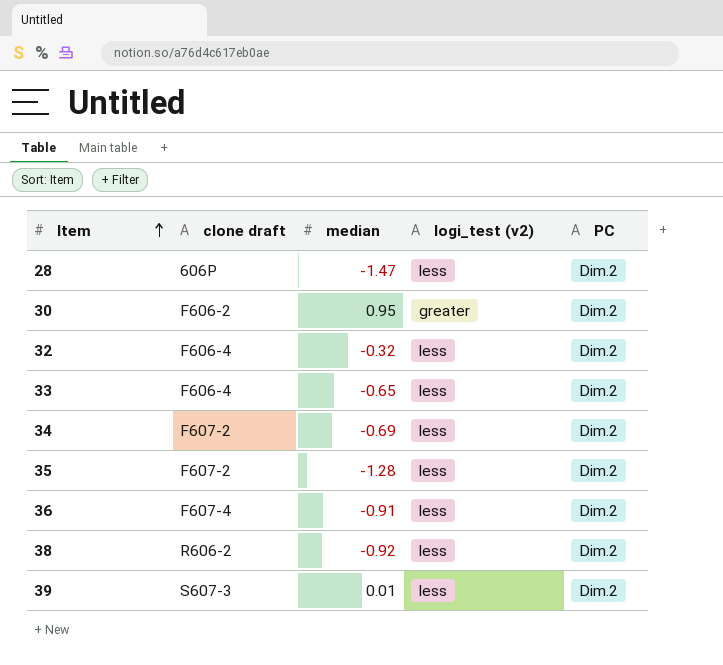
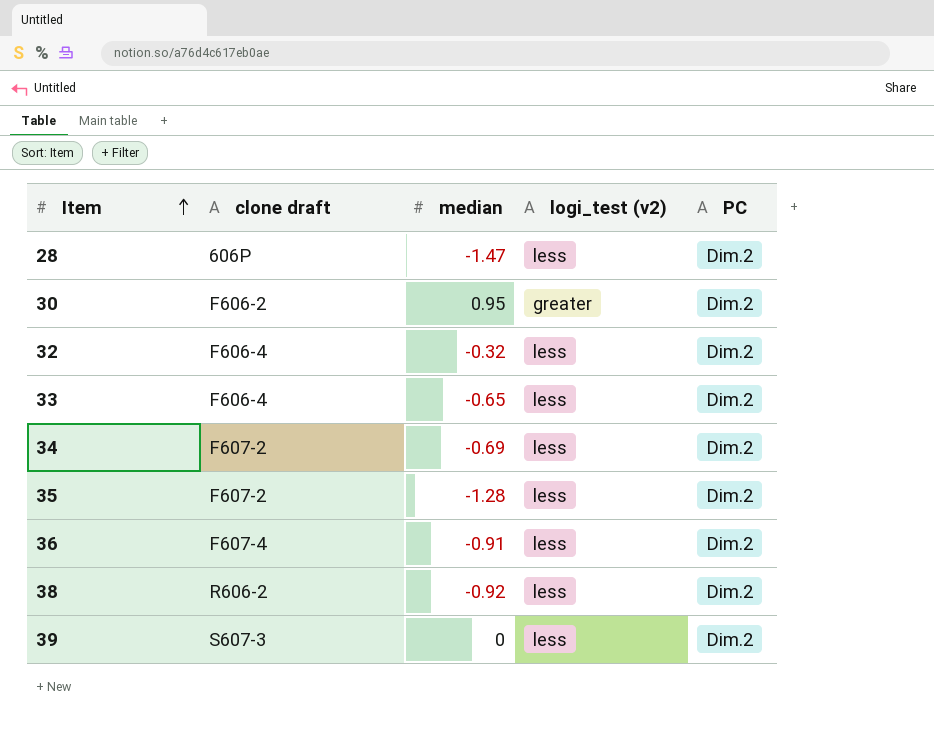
39 | median: 0.01 -> 0

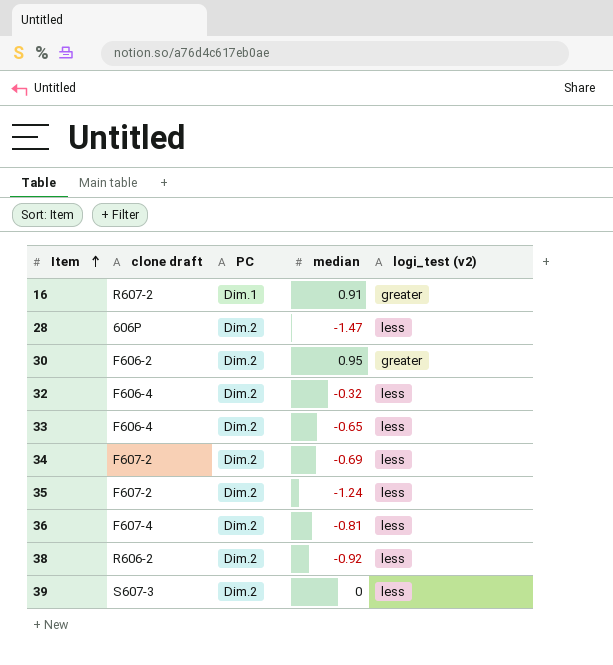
column PC | position: 5 -> 3
row 16: none -> R607-2 | Dim.1 | 0.91 | greater
35 | median: -1.28 -> -1.24
36 | median: -0.91 -> -0.81

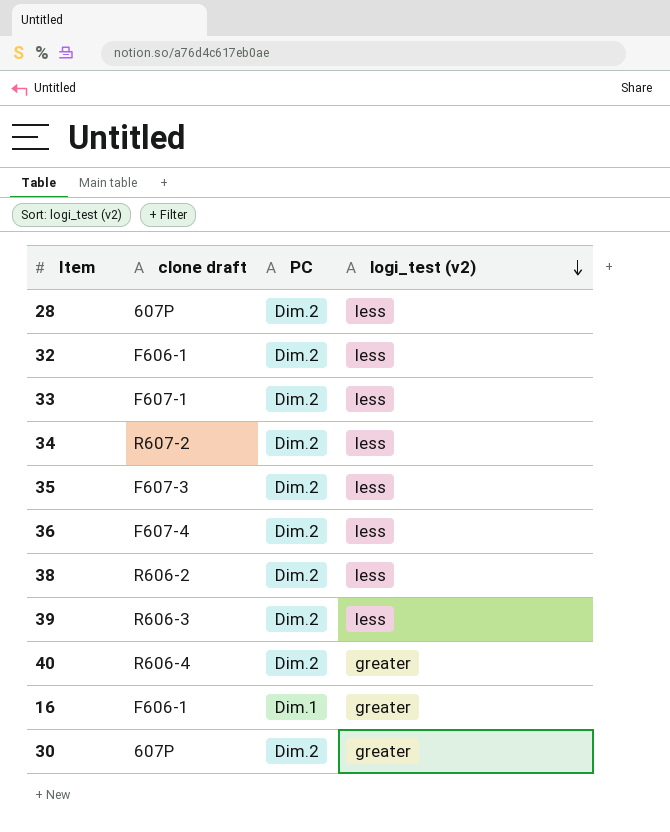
row order: Item ascending -> logi_test (v2) descending
column median | position: 4 -> none
28 | clone draft: 606P -> 607P
32 | clone draft: F606-4 -> F606-1
33 | clone draft: F606-4 -> F607-1
34 | clone draft: F607-2 -> R607-2
35 | clone draft: F607-2 -> F607-3
39 | clone draft: S607-3 -> R606-3
row 40: none -> R606-4 | Dim.2 | greater
16 | clone draft: R607-2 -> F606-1
30 | clone draft: F606-2 -> 607P

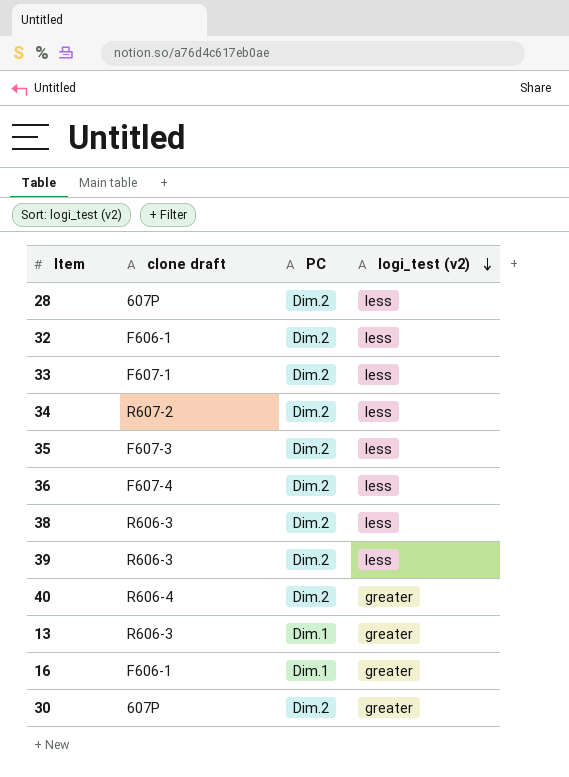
38 | clone draft: R606-2 -> R606-3
row 13: none -> R606-3 | Dim.1 | greater

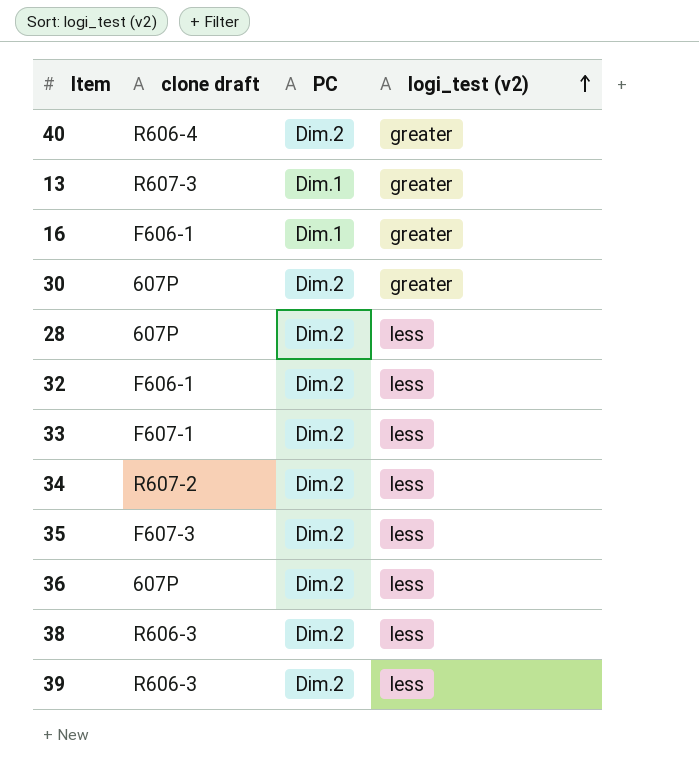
row order: logi_test (v2) descending -> logi_test (v2) ascending
13 | clone draft: R606-3 -> R607-3
36 | clone draft: F607-4 -> 607P

